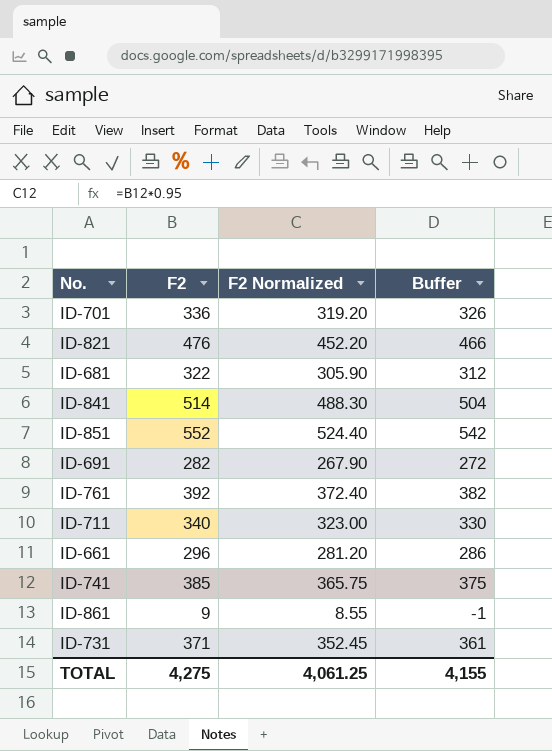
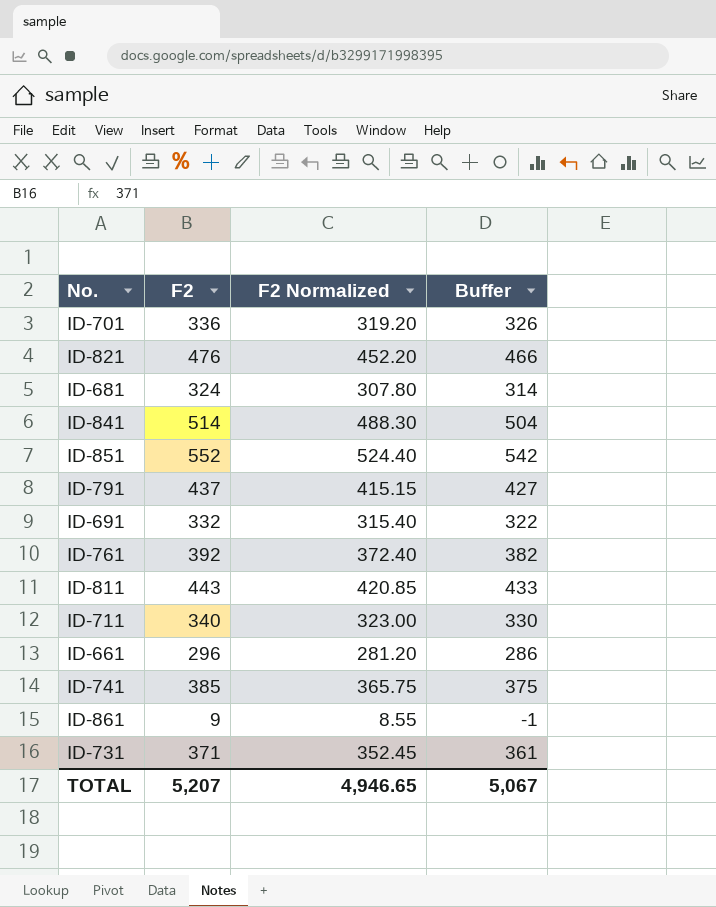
ID-681 | F2: 322 -> 324
ID-681 | F2 Normalized: 305.90 -> 307.80
ID-681 | Buffer: 312 -> 314
row ID-791: none -> 437 | 415.15 | 427
ID-691 | F2: 282 -> 332
ID-691 | F2 Normalized: 267.90 -> 315.40
ID-691 | Buffer: 272 -> 322
row ID-811: none -> 443 | 420.85 | 433
TOTAL | F2: 4,275 -> 5,207
TOTAL | F2 Normalized: 4,061.25 -> 4,946.65
TOTAL | Buffer: 4,155 -> 5,067

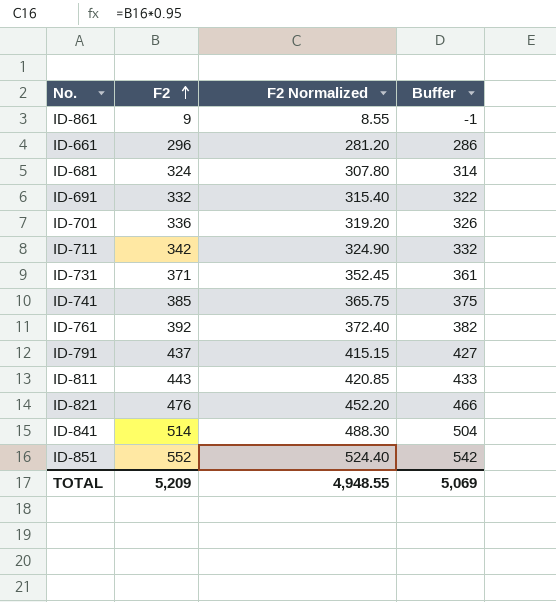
row order: none -> F2 ascending
ID-711 | F2: 340 -> 342
ID-711 | F2 Normalized: 323.00 -> 324.90
ID-711 | Buffer: 330 -> 332
TOTAL | F2: 5,207 -> 5,209
TOTAL | F2 Normalized: 4,946.65 -> 4,948.55
TOTAL | Buffer: 5,067 -> 5,069

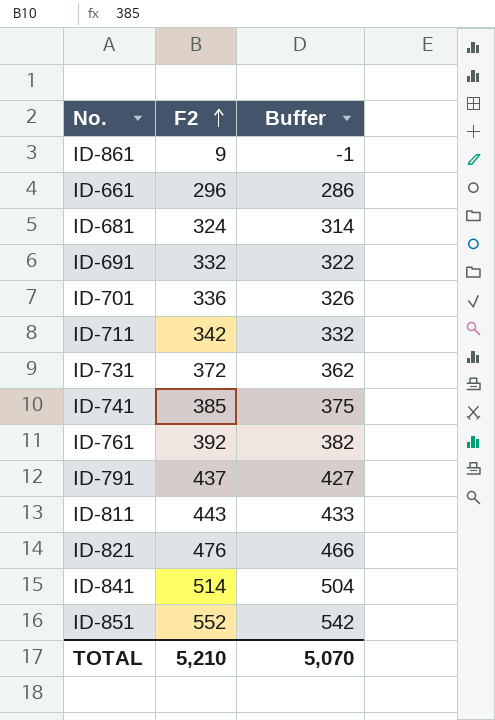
column F2 Normalized | formula: [F2] * 0.95 -> none
ID-731 | F2: 371 -> 372
ID-731 | Buffer: 361 -> 362
TOTAL | F2: 5,209 -> 5,210
TOTAL | Buffer: 5,069 -> 5,070

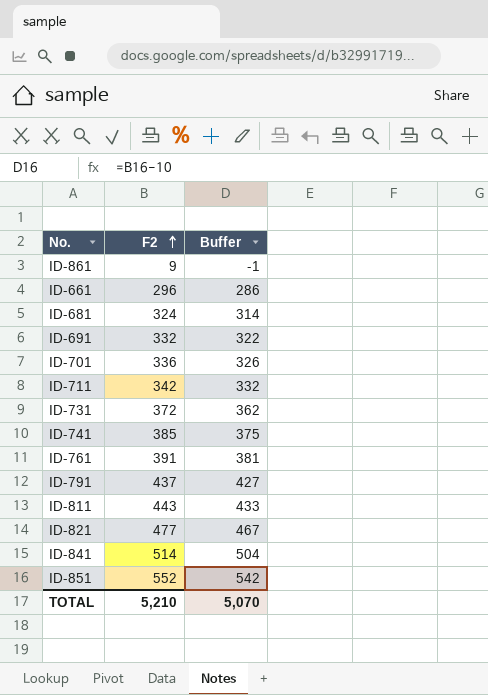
ID-761 | F2: 392 -> 391
ID-761 | Buffer: 382 -> 381
ID-821 | F2: 476 -> 477
ID-821 | Buffer: 466 -> 467

